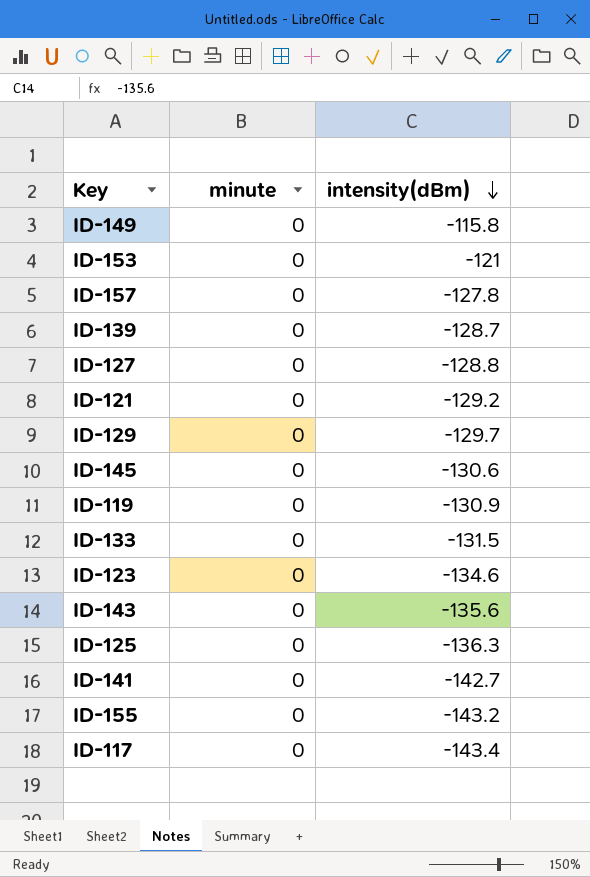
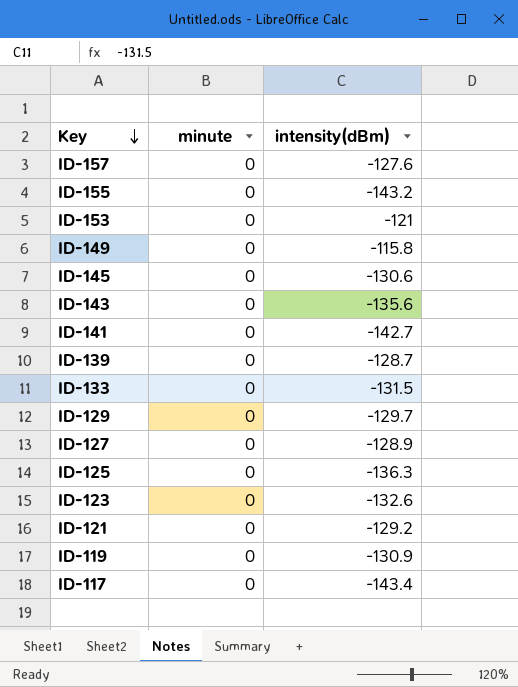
row order: intensity(dBm) descending -> Key descending
ID-157 | intensity(dBm): -127.8 -> -127.6
ID-127 | intensity(dBm): -128.8 -> -128.9
ID-123 | intensity(dBm): -134.6 -> -132.6

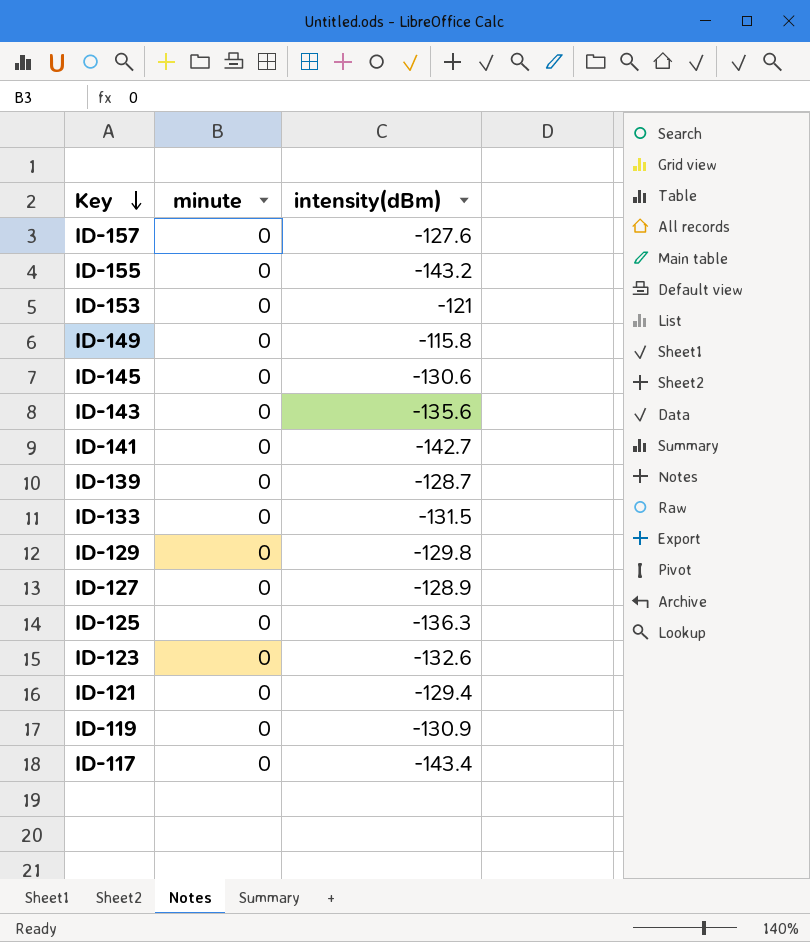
ID-129 | intensity(dBm): -129.7 -> -129.8
ID-121 | intensity(dBm): -129.2 -> -129.4

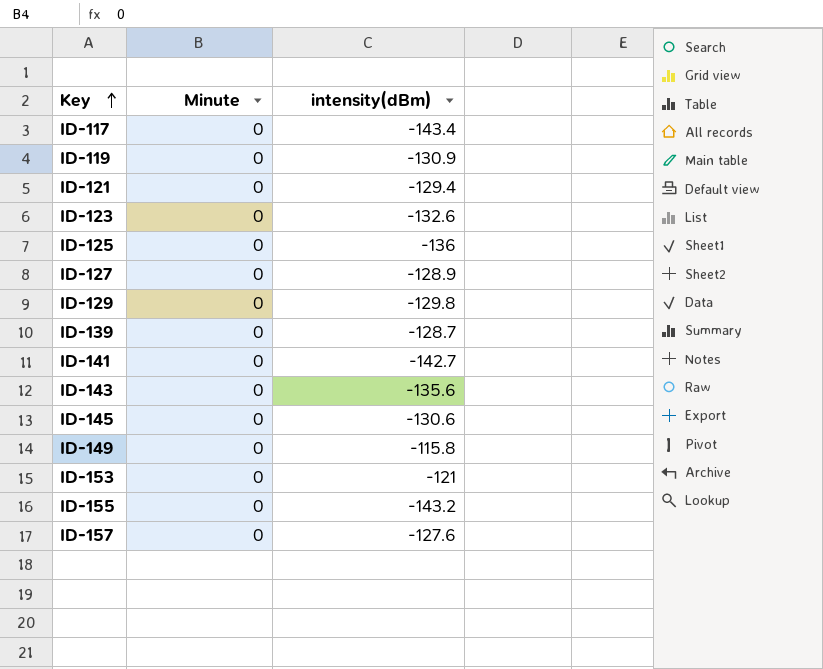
row order: Key descending -> Key ascending
column name: minute -> Minute
row ID-133: 0 | -131.5 -> none
ID-125 | intensity(dBm): -136.3 -> -136

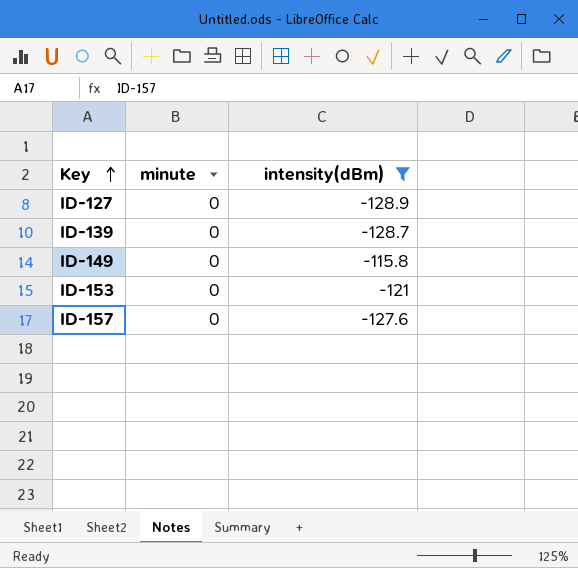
filter: none -> intensity(dBm) >= -128.9
column name: Minute -> minute

